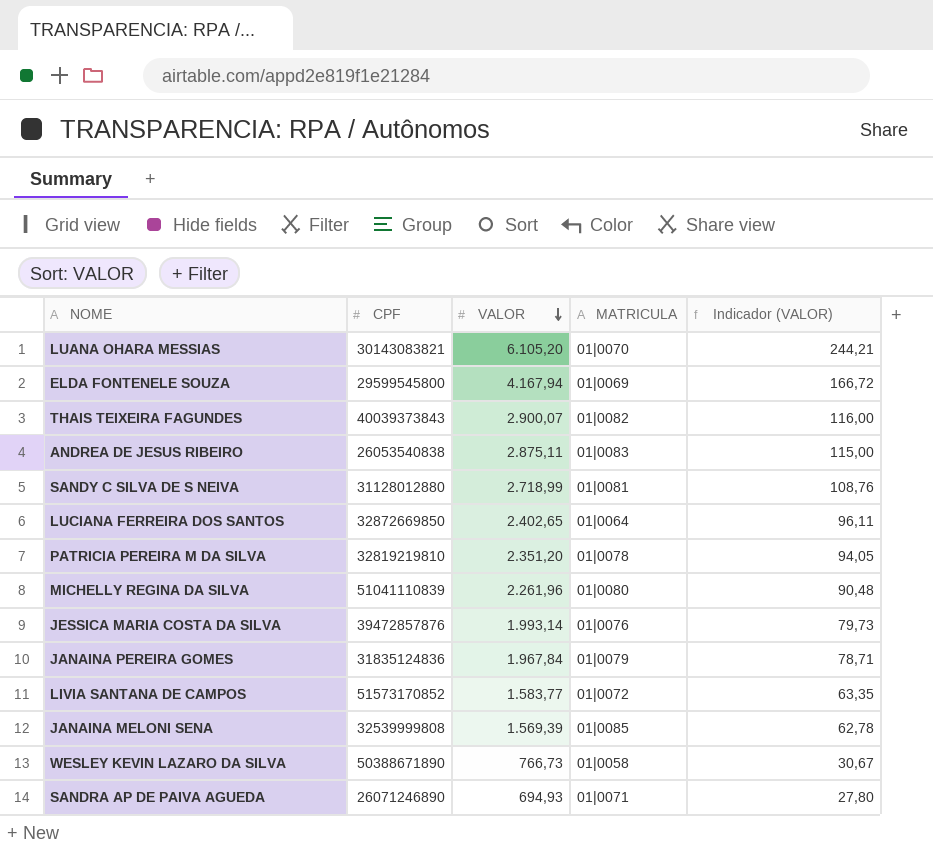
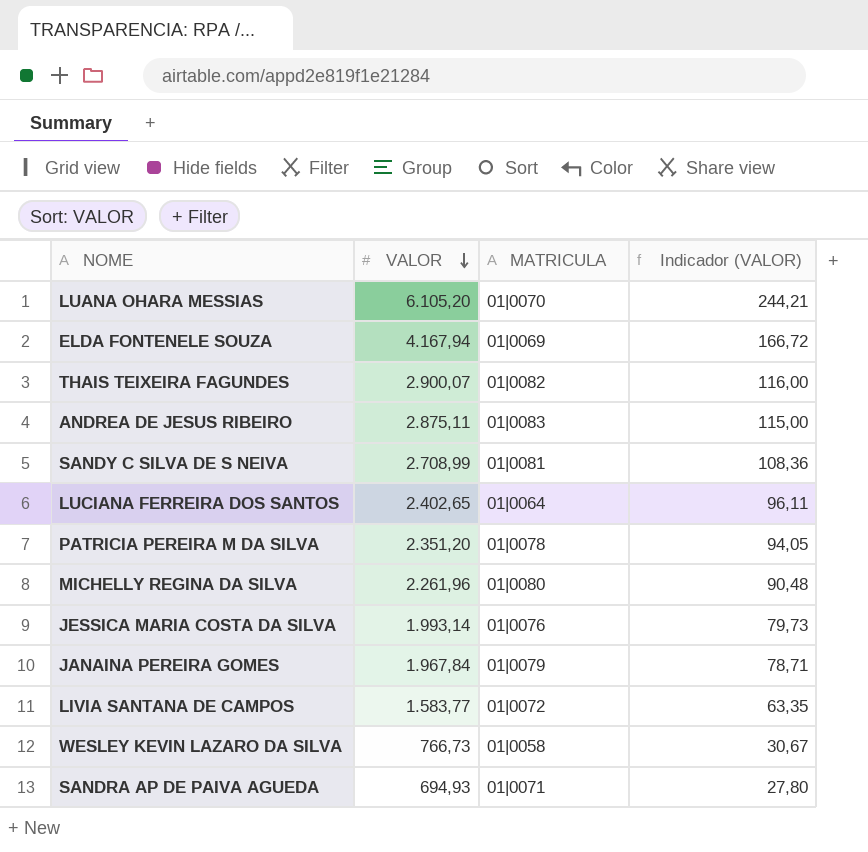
column CPF | position: 2 -> none
row JANAINA MELONI SENA: 32539999808 | 1.569,39 | 01|0085 | 62,78 -> none
SANDY C SILVA DE S NEIVA | VALOR: 2.718,99 -> 2.708,99
SANDY C SILVA DE S NEIVA | Indicador (VALOR): 108,76 -> 108,36

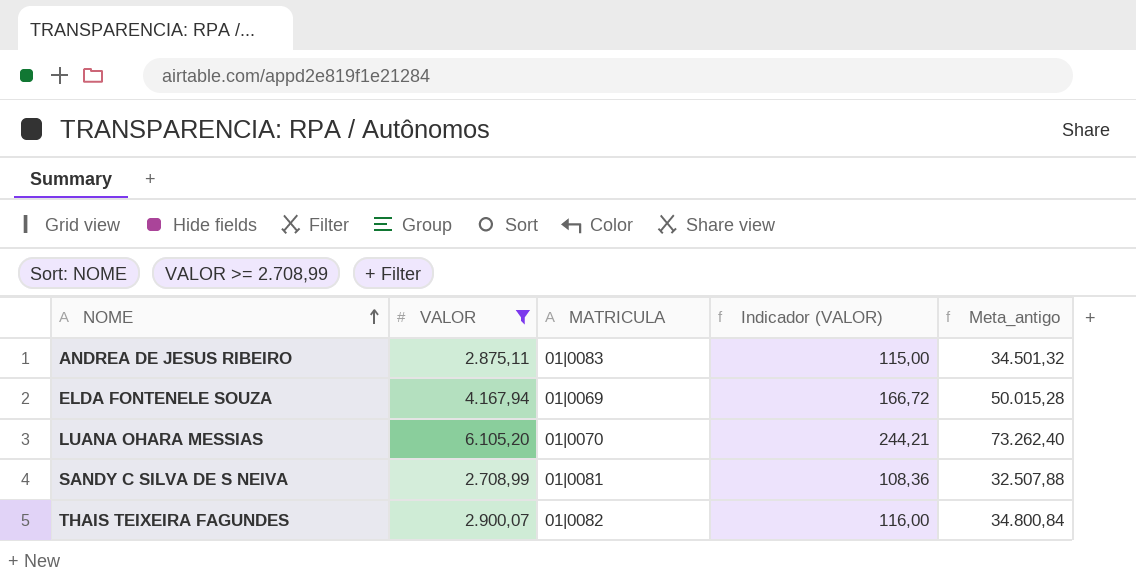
filter: none -> VALOR >= 2.708,99
row order: VALOR descending -> NOME ascending
column Meta_antigo | formula: none -> [VALOR] * 12

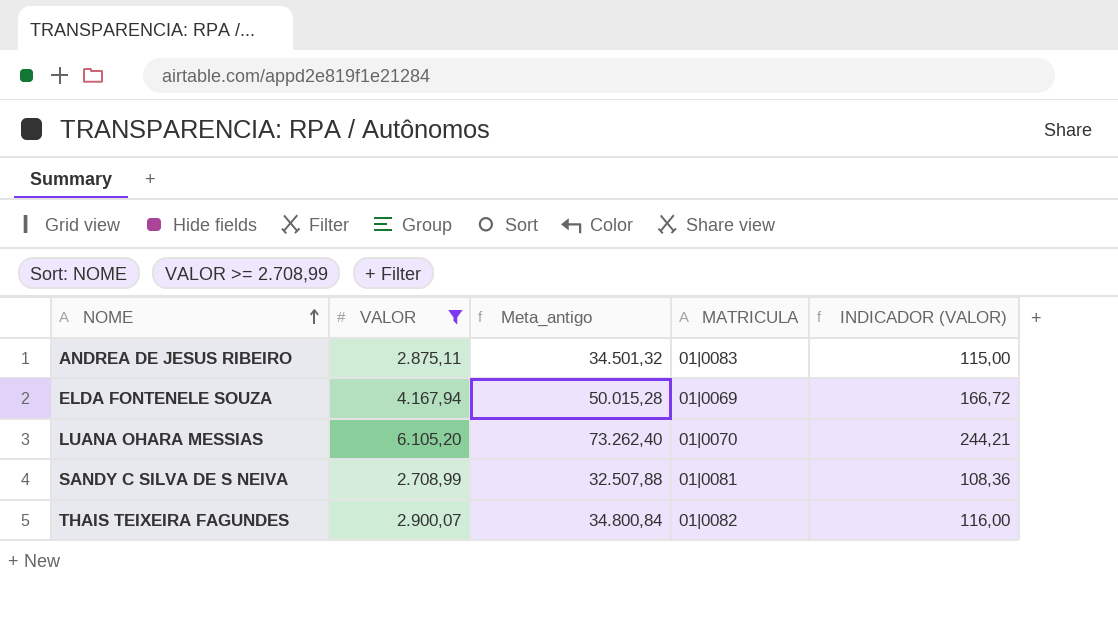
column Meta_antigo | position: 5 -> 3
column name: Indicador (VALOR) -> INDICADOR (VALOR)

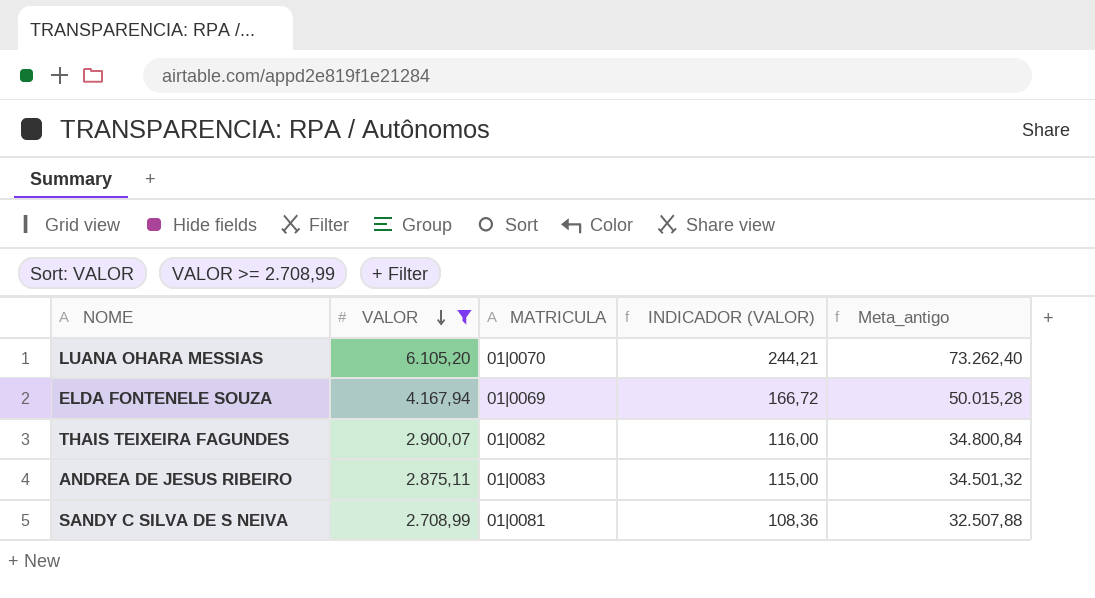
row order: NOME ascending -> VALOR descending
column Meta_antigo | position: 3 -> 5

